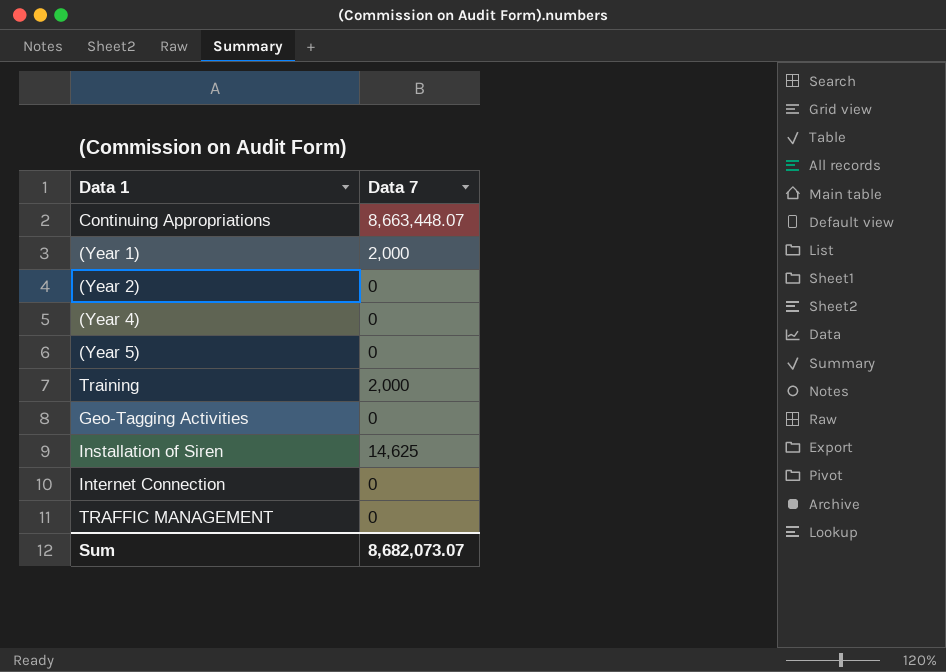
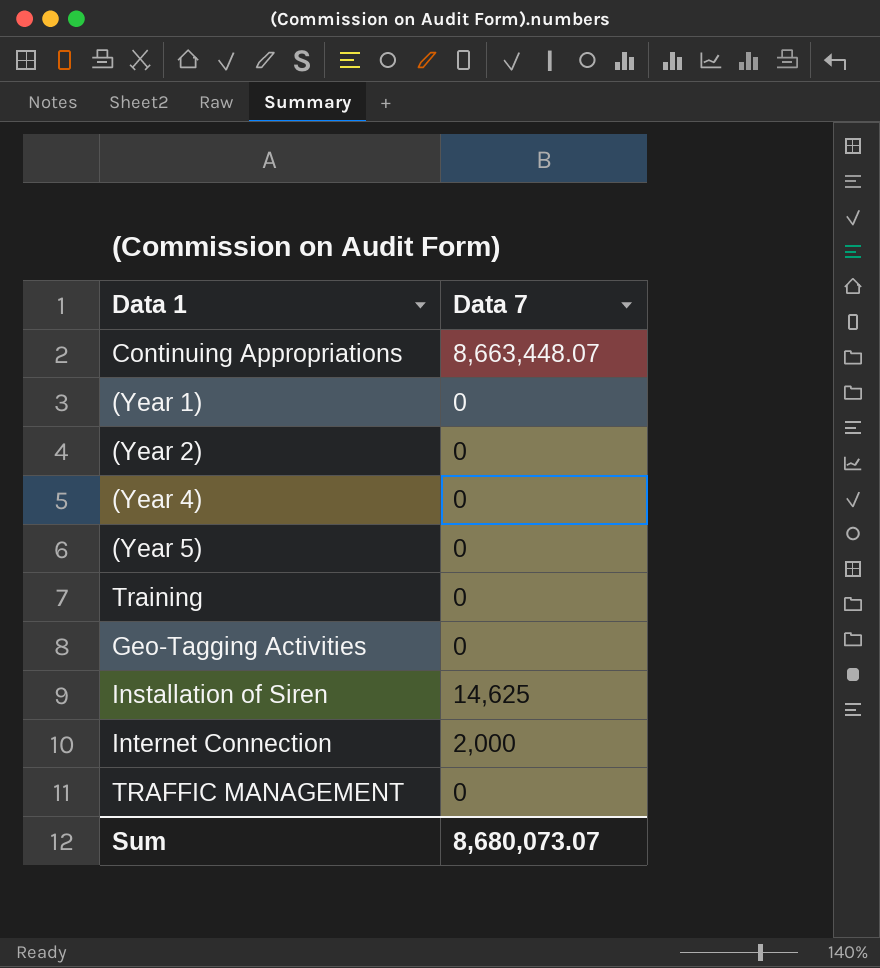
(Year 1) | Data 7: 2,000 -> 0
Training | Data 7: 2,000 -> 0
Internet Connection | Data 7: 0 -> 2,000
Sum | Data 7: 8,682,073.07 -> 8,680,073.07

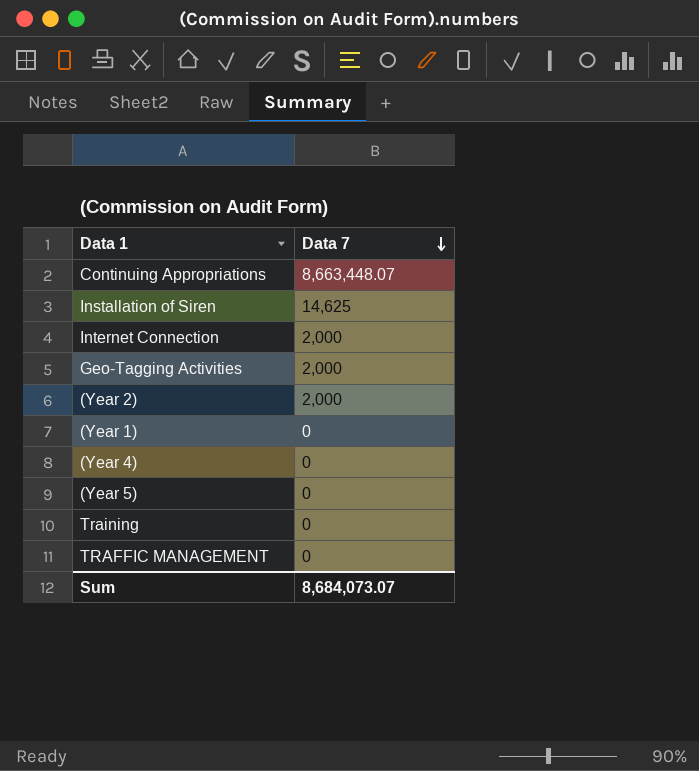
row order: none -> Data 7 descending
Geo-Tagging Activities | Data 7: 0 -> 2,000
(Year 2) | Data 7: 0 -> 2,000
Sum | Data 7: 8,680,073.07 -> 8,684,073.07

